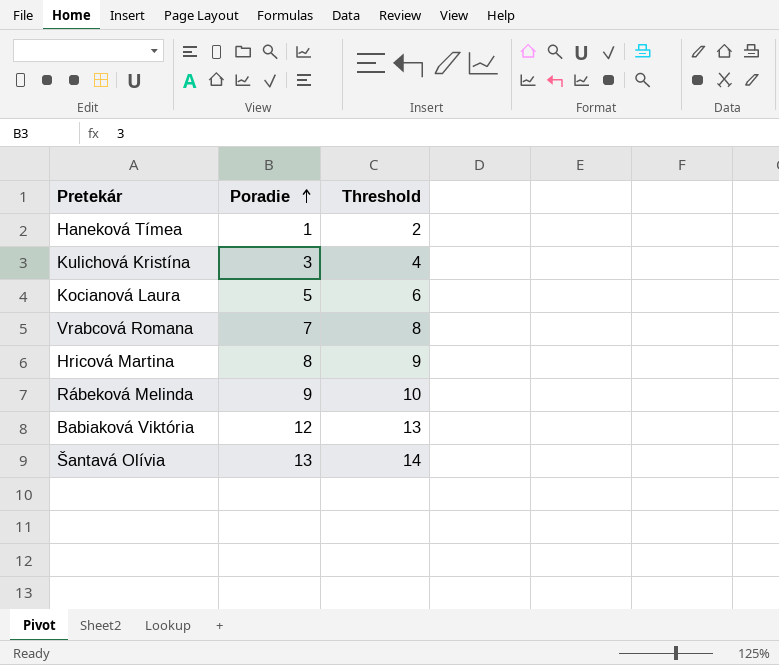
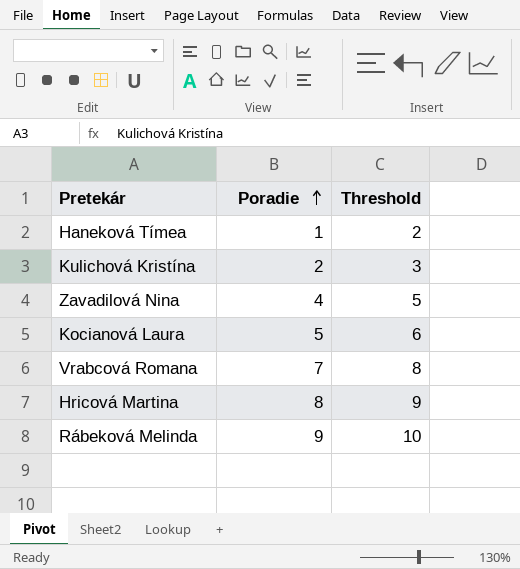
row Babiaková Viktória: 12 | 13 -> none
row Šantavá Olívia: 13 | 14 -> none
Kulichová Kristína | Poradie: 3 -> 2
Kulichová Kristína | Threshold: 4 -> 3
row Zavadilová Nina: none -> 4 | 5

